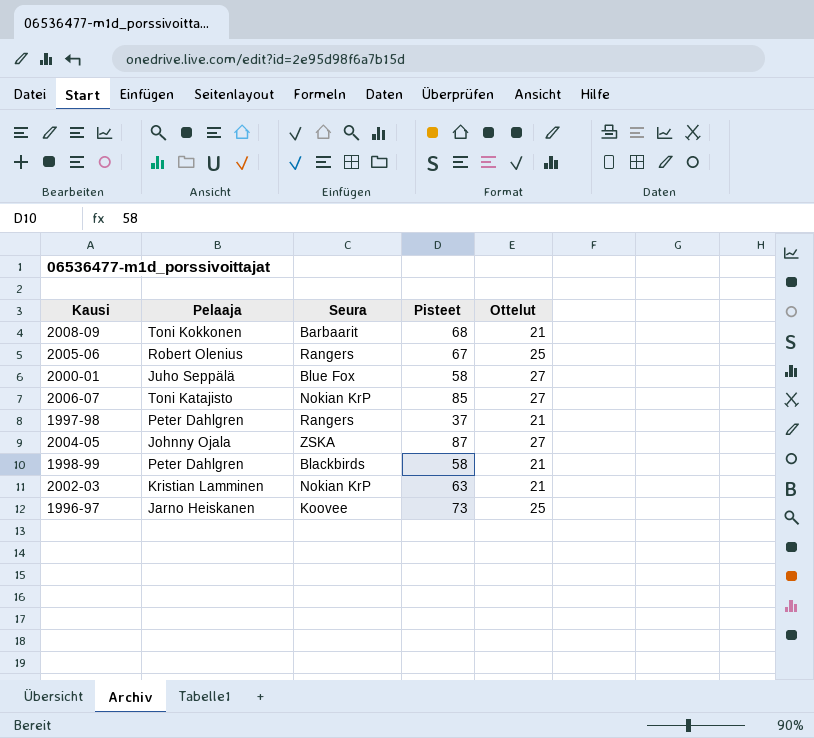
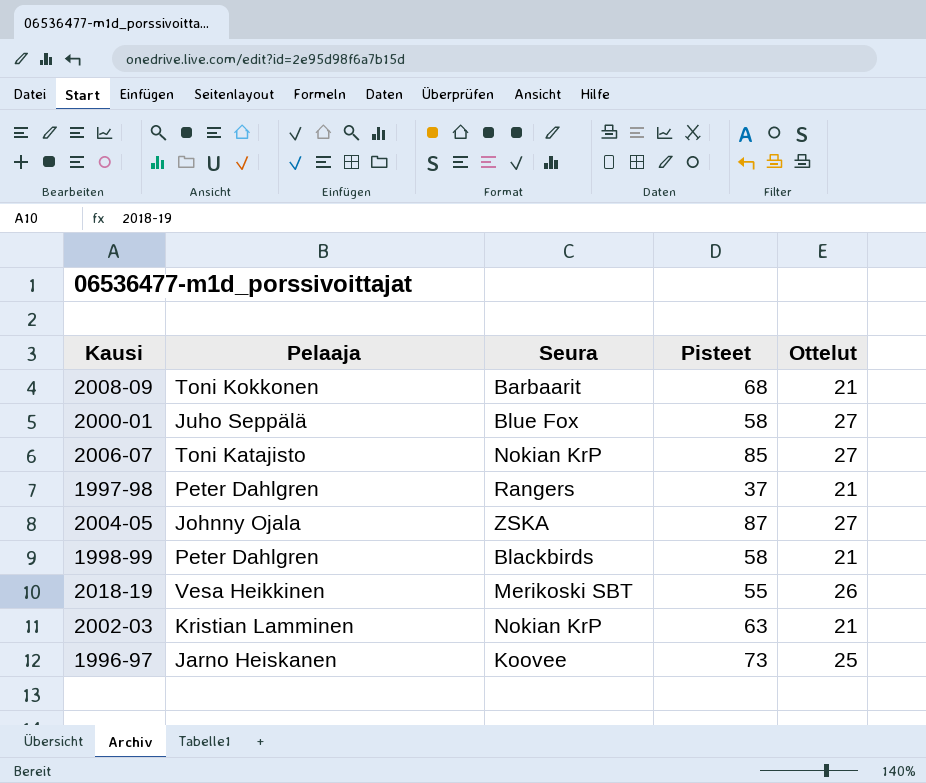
row 2005-06: Robert Olenius | Rangers | 67 | 25 -> none
row 2018-19: none -> Vesa Heikkinen | Merikoski SBT | 55 | 26

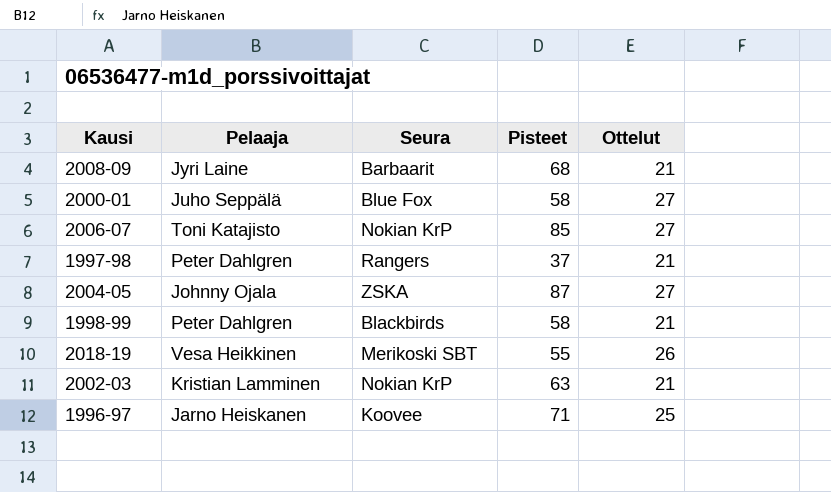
2008-09 | Pelaaja: Toni Kokkonen -> Jyri Laine
1996-97 | Pisteet: 73 -> 71

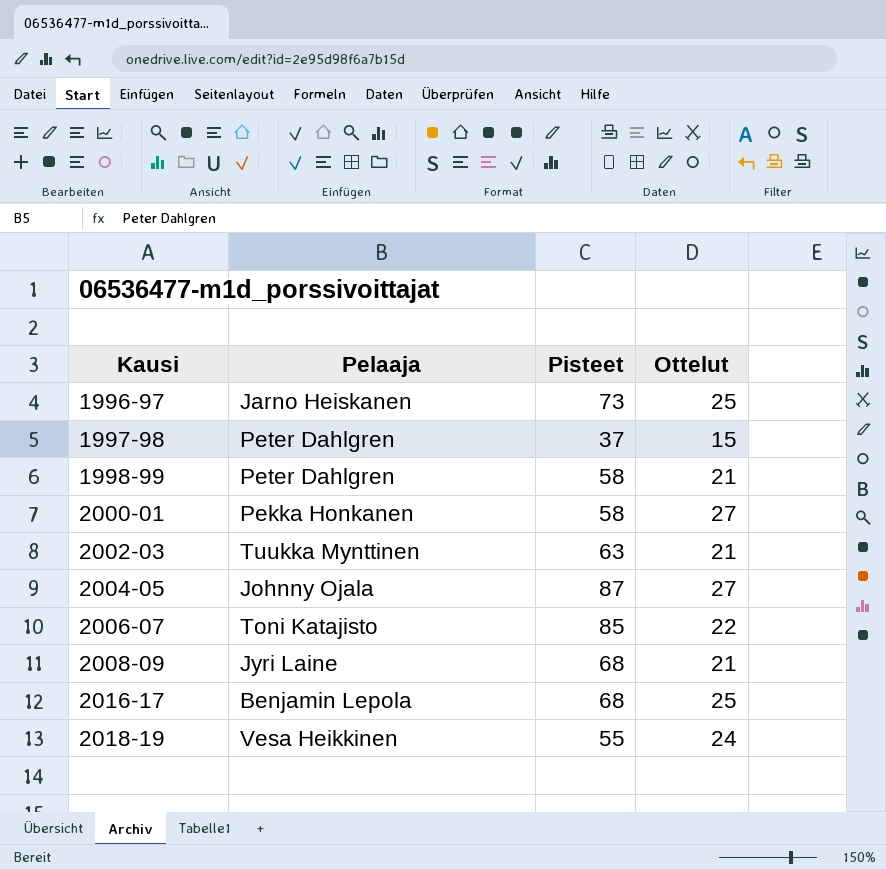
row order: none -> Kausi ascending
column Seura | position: 3 -> none
1996-97 | Pisteet: 71 -> 73
1997-98 | Ottelut: 21 -> 15
2000-01 | Pelaaja: Juho Seppälä -> Pekka Honkanen
2002-03 | Pelaaja: Kristian Lamminen -> Tuukka Mynttinen
2006-07 | Ottelut: 27 -> 22
row 2016-17: none -> Benjamin Lepola | 68 | 25
2018-19 | Ottelut: 26 -> 24

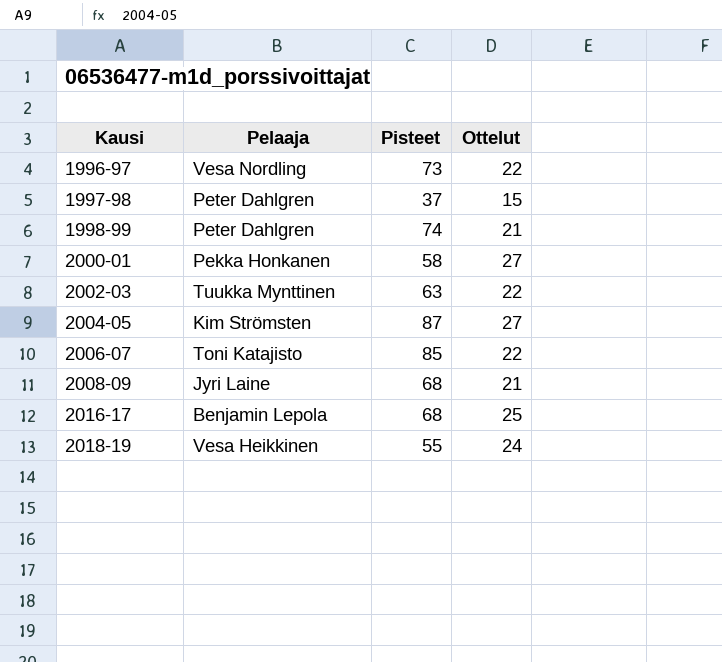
1996-97 | Pelaaja: Jarno Heiskanen -> Vesa Nordling
1996-97 | Ottelut: 25 -> 22
1998-99 | Pisteet: 58 -> 74
2002-03 | Ottelut: 21 -> 22
2004-05 | Pelaaja: Johnny Ojala -> Kim Strömsten

